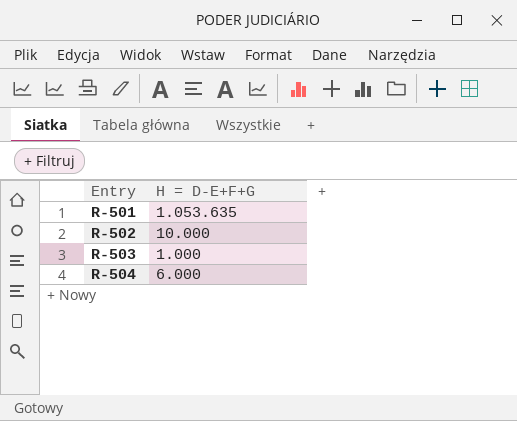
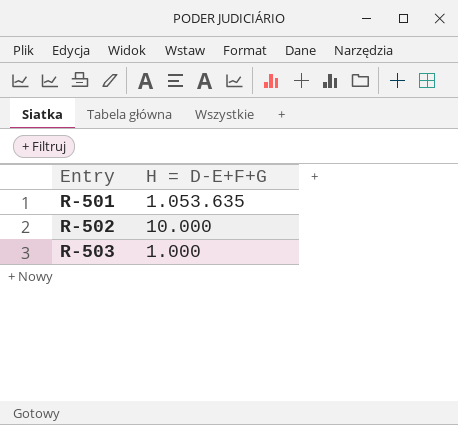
row R-504: 6.000 -> none

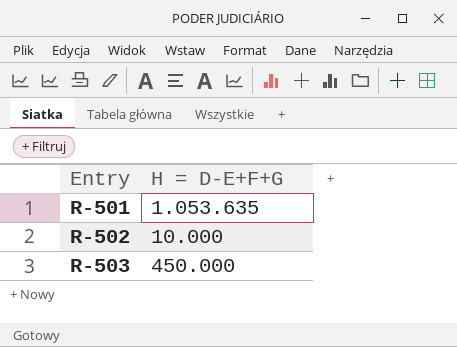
R-503 | H = D-E+F+G: 1.000 -> 450.000

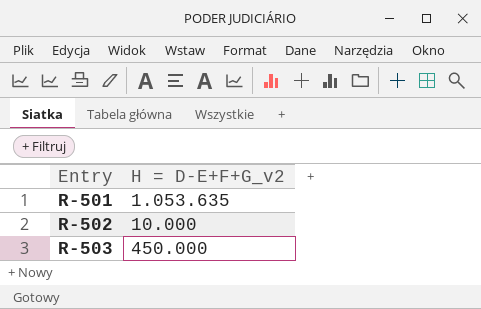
column name: H = D-E+F+G -> H = D-E+F+G_v2

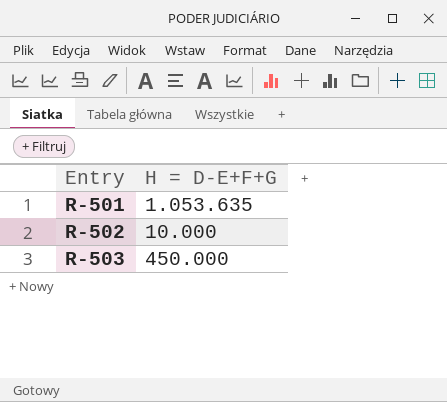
column name: H = D-E+F+G_v2 -> H = D-E+F+G

